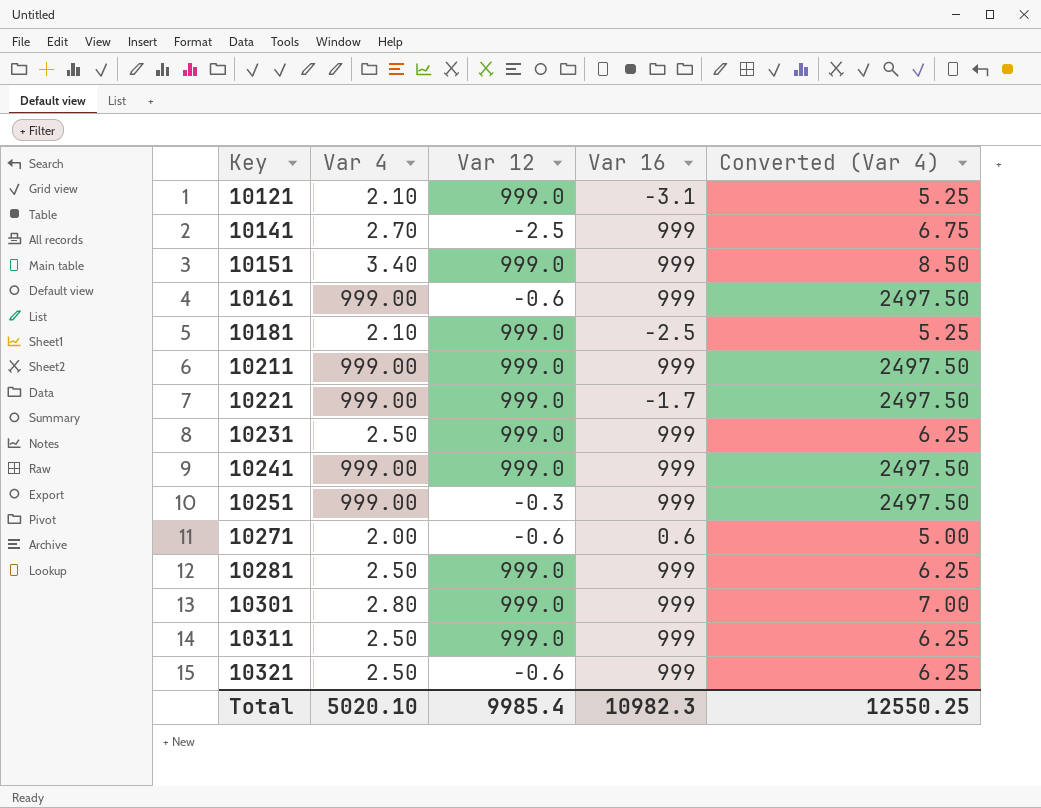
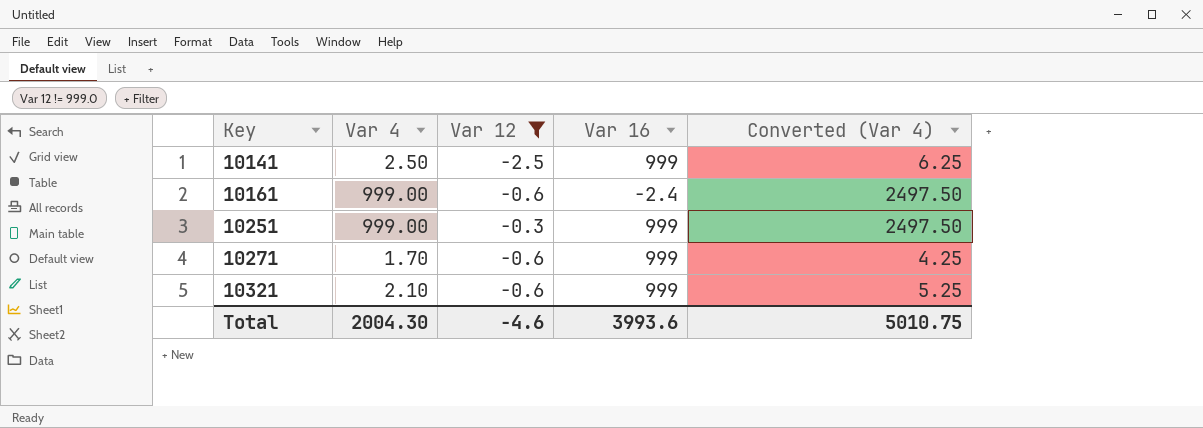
filter: none -> Var 12 != 999.0
10141 | Var 4: 2.70 -> 2.50
10141 | Converted (Var 4): 6.75 -> 6.25
10161 | Var 16: 999 -> -2.4
10271 | Var 4: 2.00 -> 1.70
10271 | Var 16: 0.6 -> 999
10271 | Converted (Var 4): 5.00 -> 4.25
10321 | Var 4: 2.50 -> 2.10
10321 | Converted (Var 4): 6.25 -> 5.25
Total | Var 4: 5020.10 -> 2004.30
Total | Var 12: 9985.4 -> -4.6
Total | Var 16: 10982.3 -> 3993.6
Total | Converted (Var 4): 12550.25 -> 5010.75

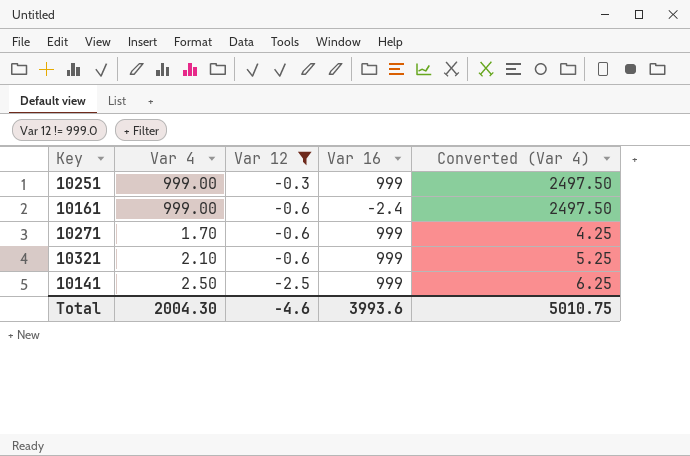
row order: Key ascending -> Var 12 descending

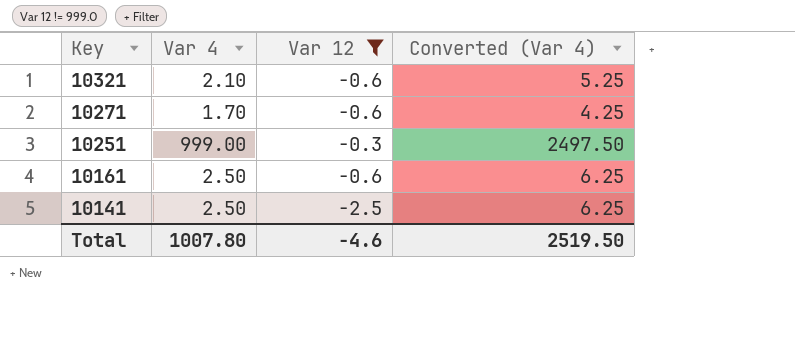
row order: Var 12 descending -> Key descending
column Var 16 | position: 4 -> none
10161 | Var 4: 999.00 -> 2.50
10161 | Converted (Var 4): 2497.50 -> 6.25
Total | Var 4: 2004.30 -> 1007.80
Total | Converted (Var 4): 5010.75 -> 2519.50

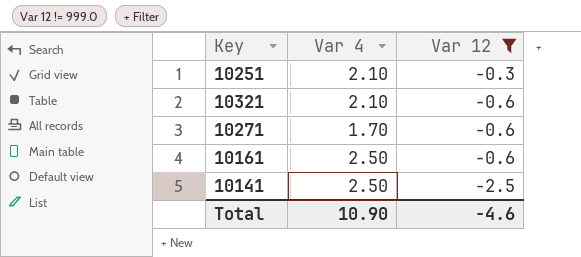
row order: Key descending -> Var 12 descending
column Converted (Var 4) | formula: [Var 4] * 2.5 -> none
10251 | Var 4: 999.00 -> 2.10
Total | Var 4: 1007.80 -> 10.90

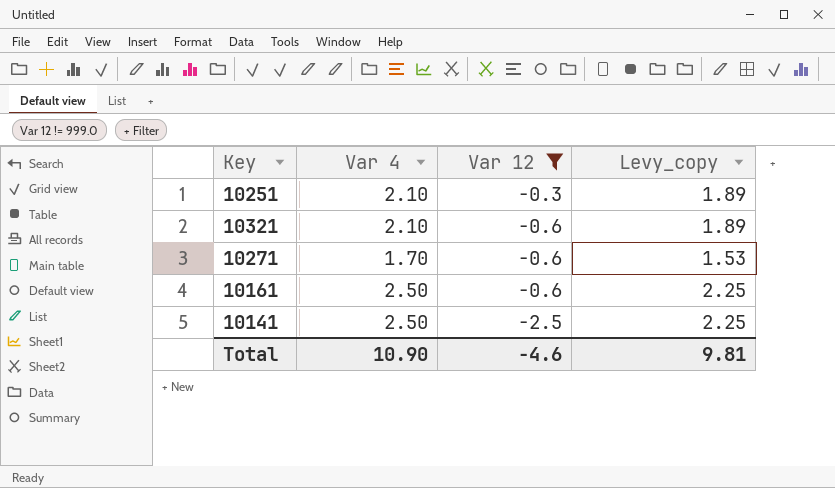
column Levy_copy | formula: none -> [Var 4] * 0.9

